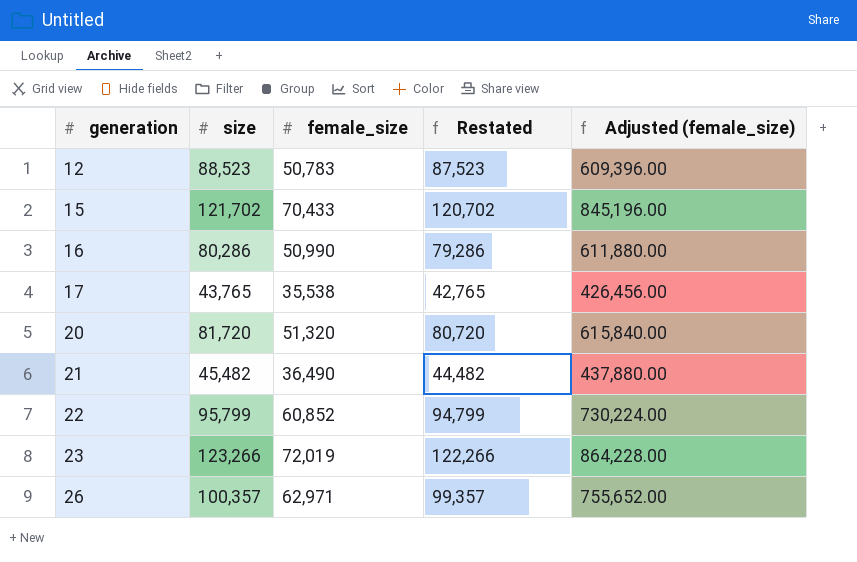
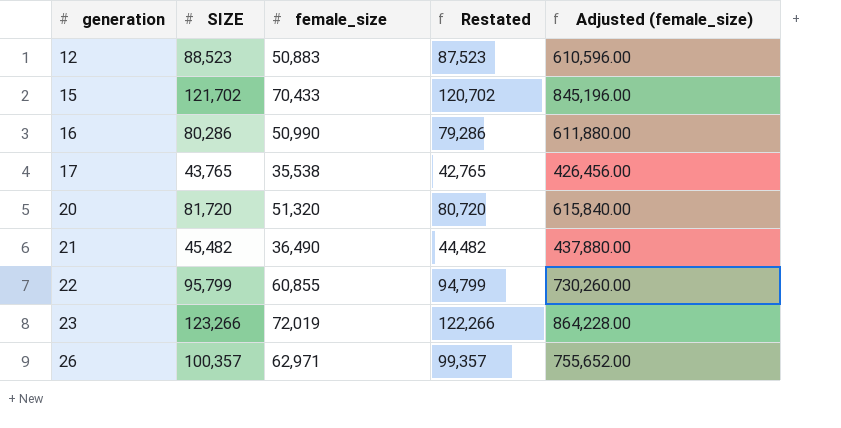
column name: size -> SIZE
12 | female_size: 50,783 -> 50,883
12 | Adjusted (female_size): 609,396.00 -> 610,596.00
22 | female_size: 60,852 -> 60,855
22 | Adjusted (female_size): 730,224.00 -> 730,260.00

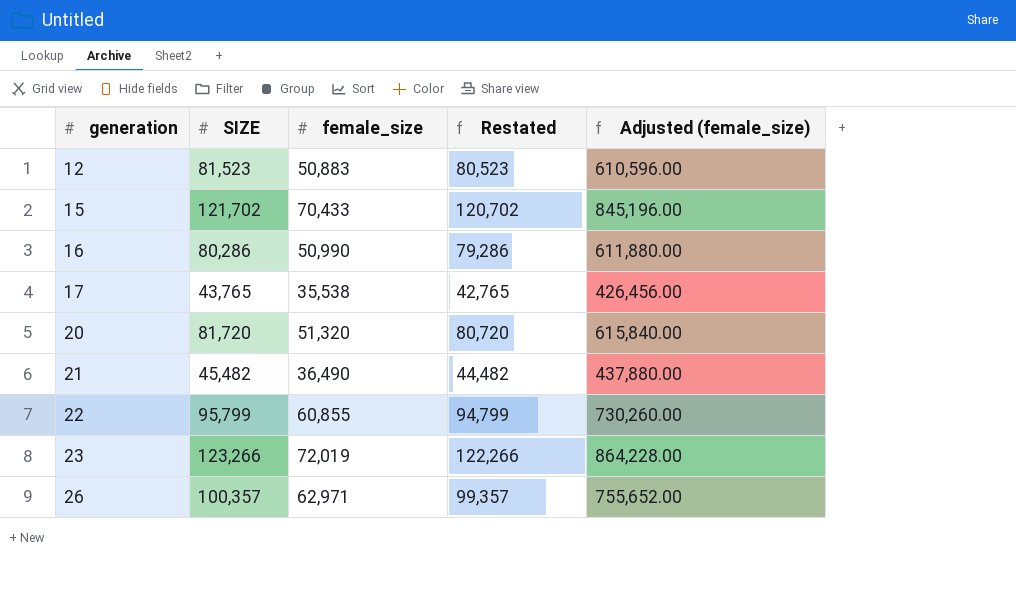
12 | SIZE: 88,523 -> 81,523
12 | Restated: 87,523 -> 80,523

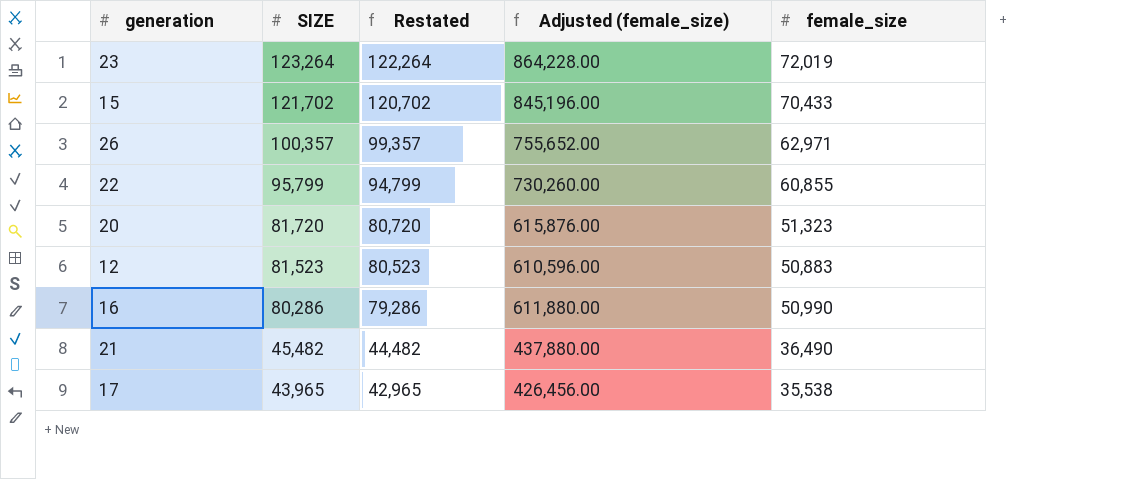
row order: generation ascending -> SIZE descending
column female_size | position: 3 -> 5
23 | SIZE: 123,266 -> 123,264
23 | Restated: 122,266 -> 122,264
20 | Adjusted (female_size): 615,840.00 -> 615,876.00
20 | female_size: 51,320 -> 51,323
17 | SIZE: 43,765 -> 43,965
17 | Restated: 42,765 -> 42,965

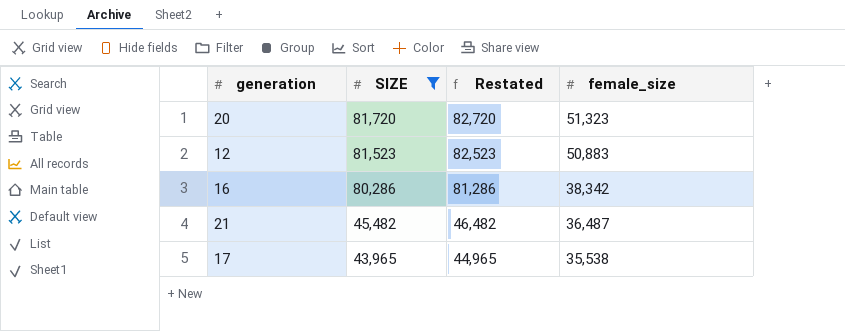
filter: none -> SIZE <= 81,720
column Adjusted (female_size) | formula: [female_size] * 12 -> none
column Restated | formula: [SIZE] - 1000 -> [SIZE] + 1000
16 | female_size: 50,990 -> 38,342
21 | female_size: 36,490 -> 36,487

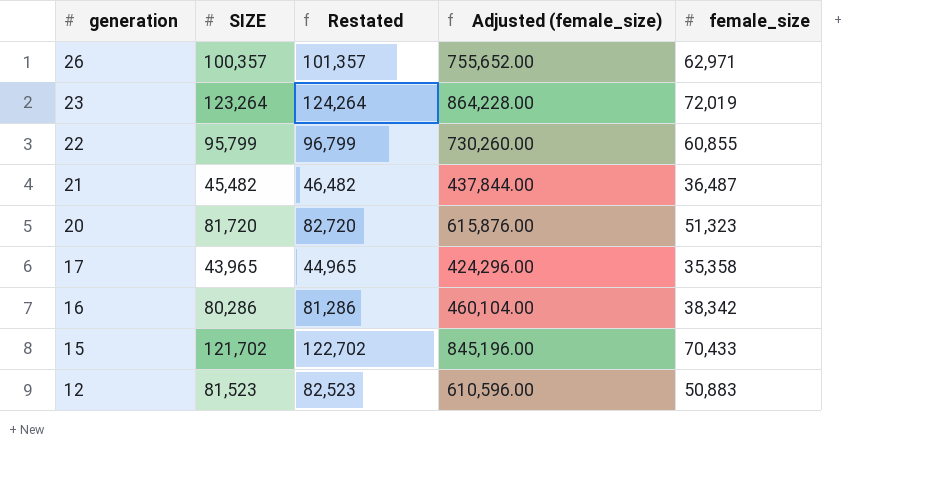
filter: SIZE <= 81,720 -> none
row order: SIZE descending -> generation descending
column Adjusted (female_size) | formula: none -> [female_size] * 12
17 | female_size: 35,538 -> 35,358

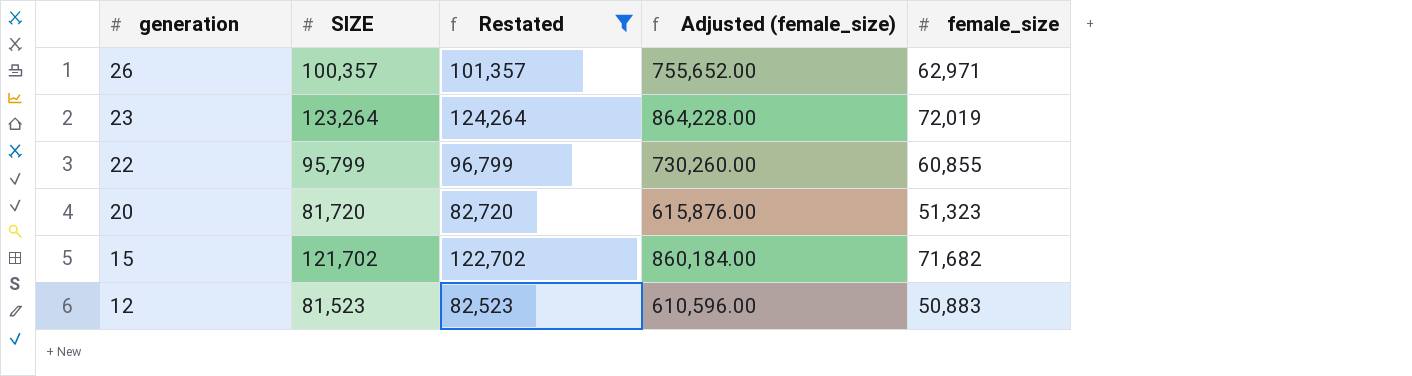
filter: none -> Restated >= 82,523
15 | Adjusted (female_size): 845,196.00 -> 860,184.00
15 | female_size: 70,433 -> 71,682

